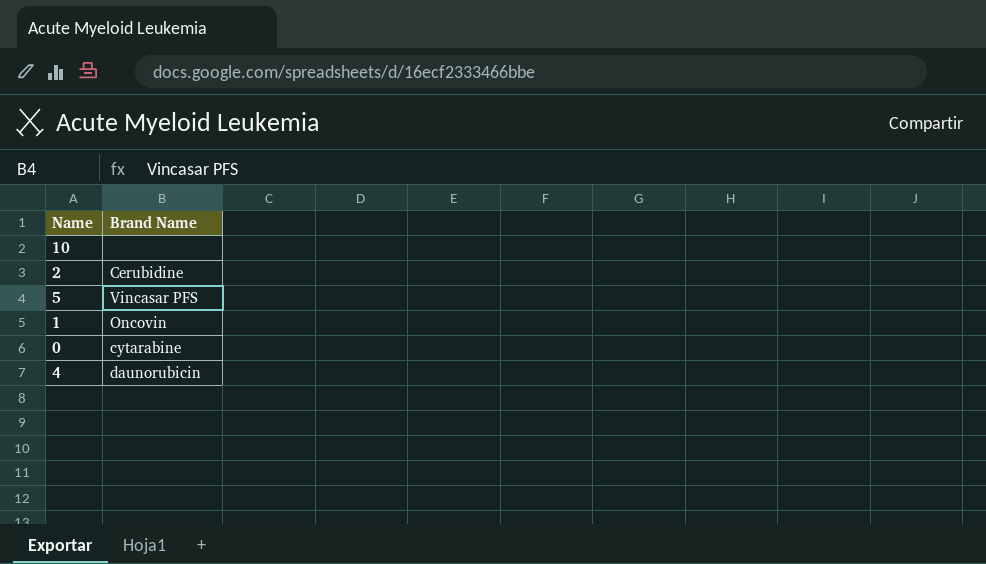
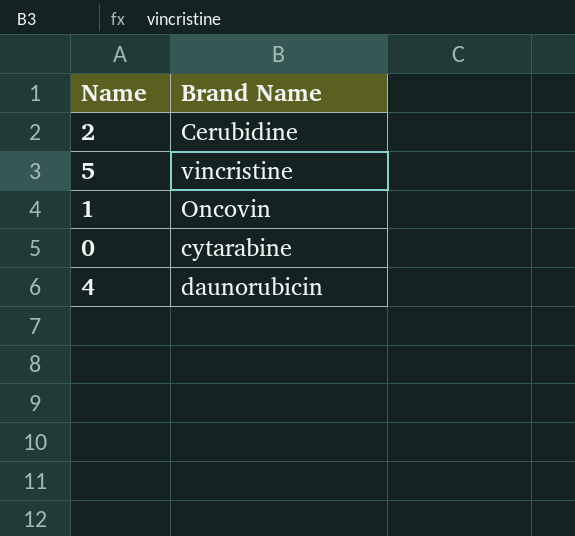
row 10: none -> none
5 | Brand Name: Vincasar PFS -> vincristine

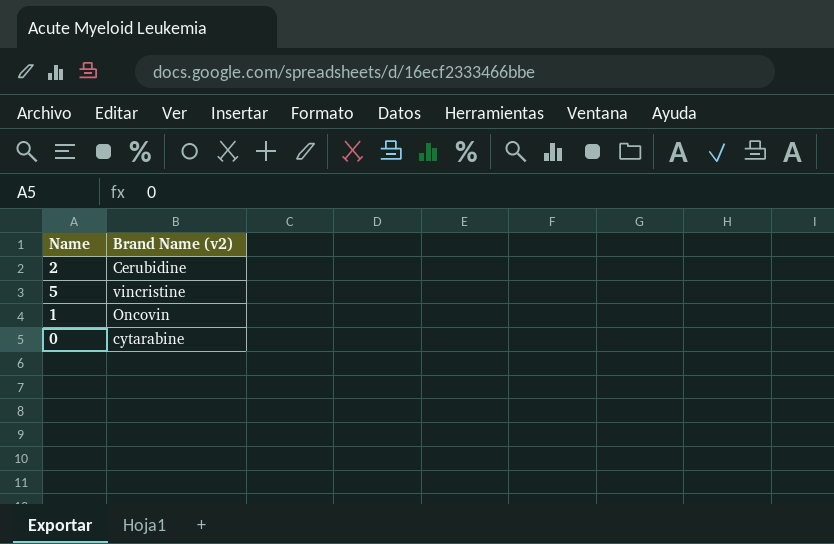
column name: Brand Name -> Brand Name (v2)
row 4: daunorubicin -> none

